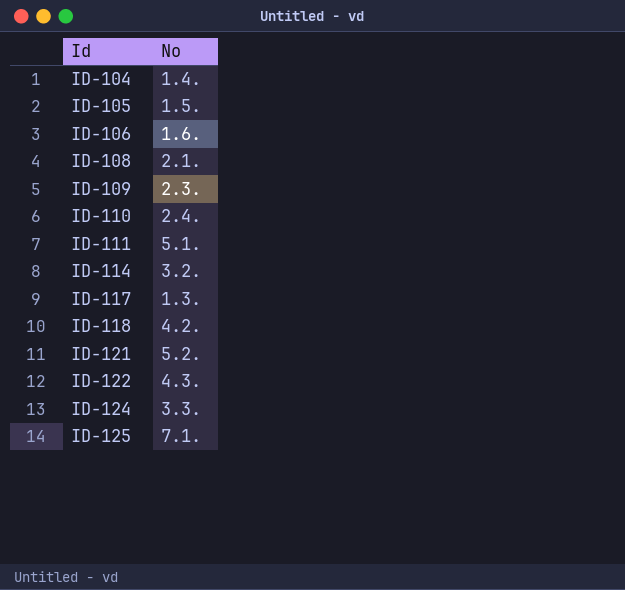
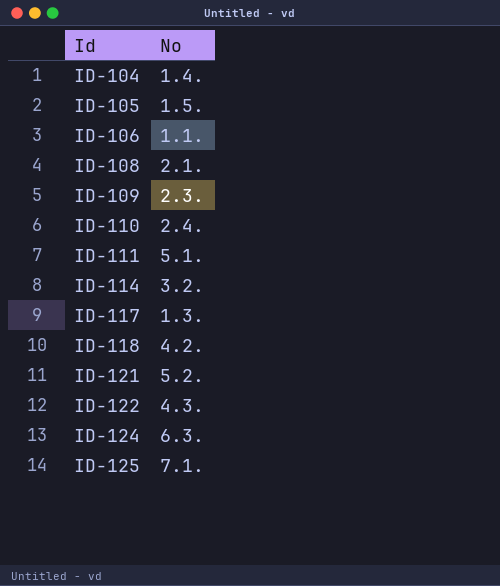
ID-106 | No: 1.6. -> 1.1.
ID-124 | No: 3.3. -> 6.3.

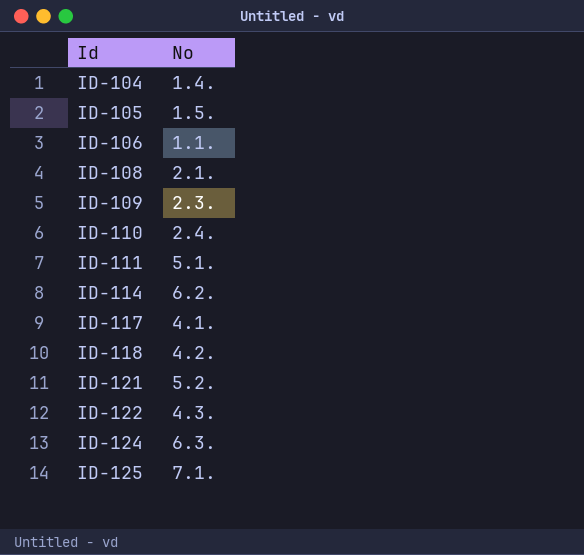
ID-114 | No: 3.2. -> 6.2.
ID-117 | No: 1.3. -> 4.1.

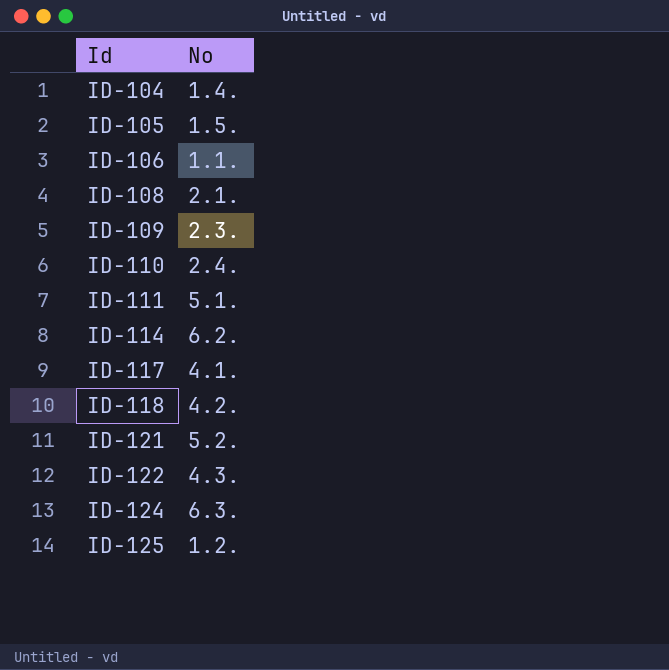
ID-125 | No: 7.1. -> 1.2.

